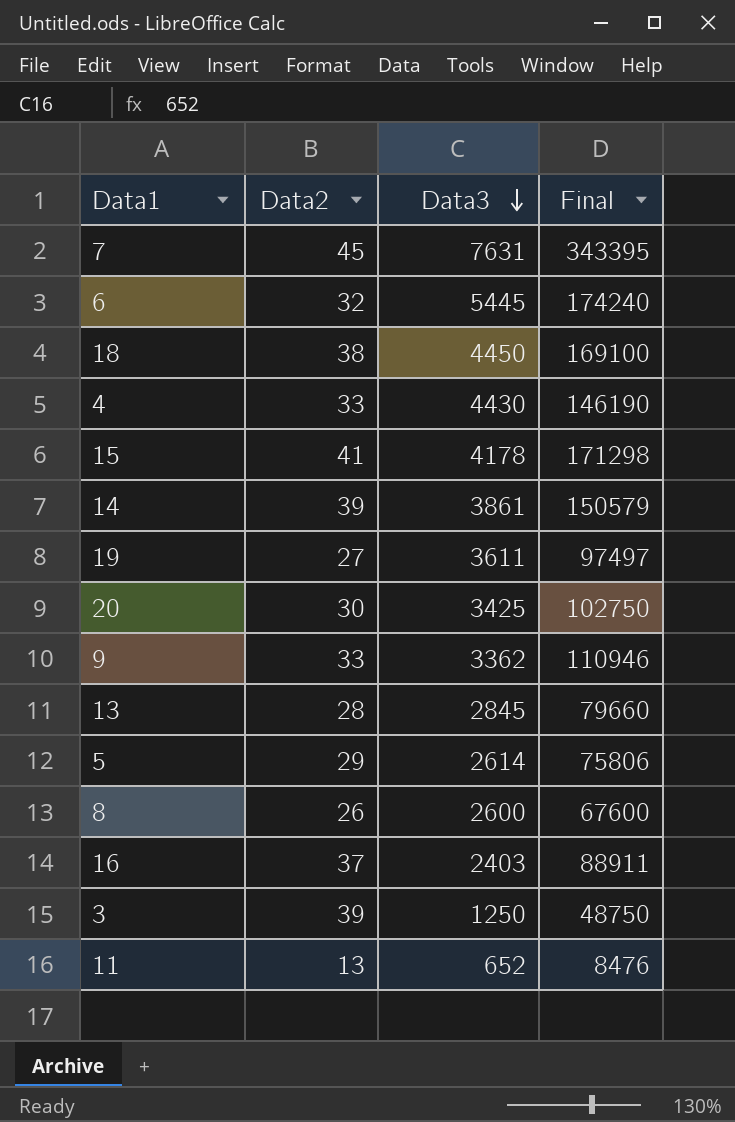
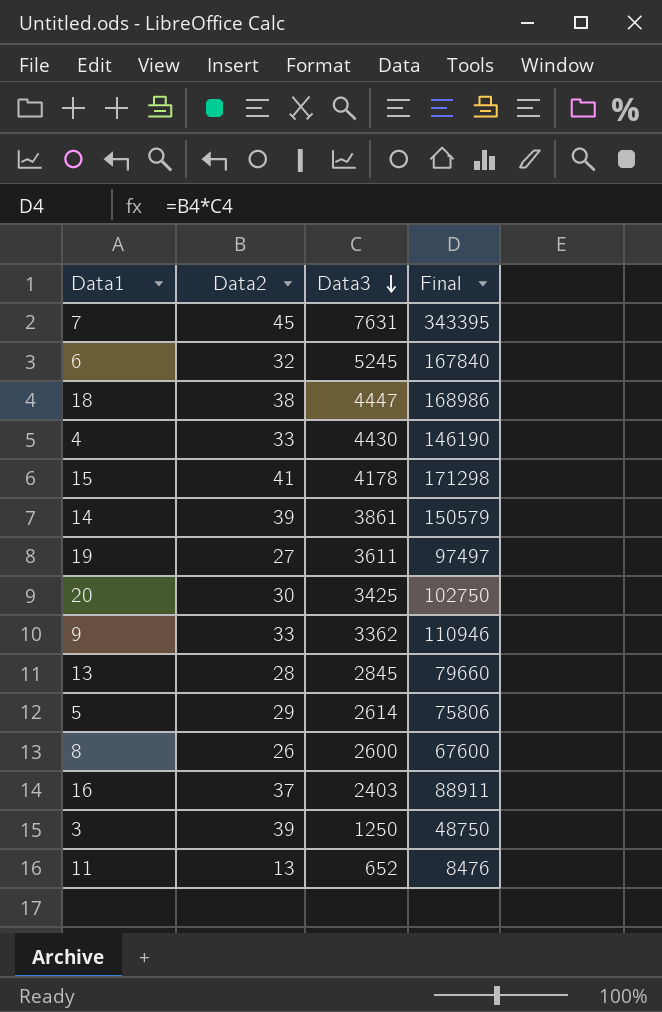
6 | Data3: 5445 -> 5245
6 | Final: 174240 -> 167840
18 | Data3: 4450 -> 4447
18 | Final: 169100 -> 168986

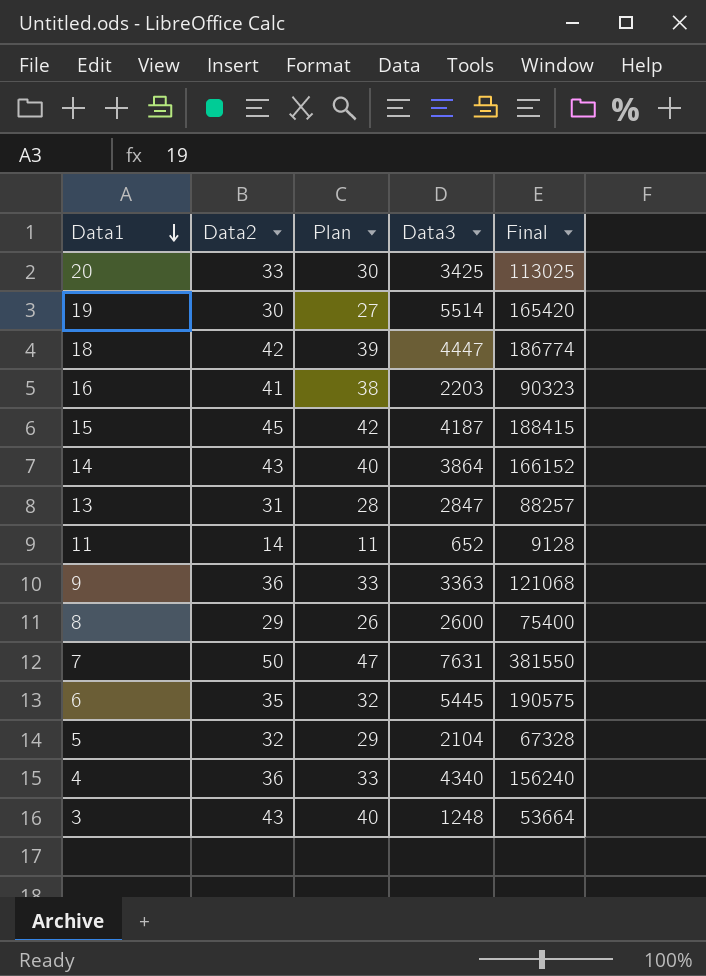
row order: Data3 descending -> Data1 descending
column Plan | formula: none -> [Data2] - 3
20 | Data2: 30 -> 33
20 | Final: 102750 -> 113025
19 | Data2: 27 -> 30
19 | Data3: 3611 -> 5514
19 | Final: 97497 -> 165420
18 | Data2: 38 -> 42
18 | Final: 168986 -> 186774
16 | Data2: 37 -> 41
16 | Data3: 2403 -> 2203
16 | Final: 88911 -> 90323
15 | Data2: 41 -> 45
15 | Data3: 4178 -> 4187
15 | Final: 171298 -> 188415
14 | Data2: 39 -> 43
14 | Data3: 3861 -> 3864
14 | Final: 150579 -> 166152
13 | Data2: 28 -> 31
13 | Data3: 2845 -> 2847
13 | Final: 79660 -> 88257
11 | Data2: 13 -> 14
11 | Final: 8476 -> 9128
9 | Data2: 33 -> 36
9 | Data3: 3362 -> 3363
9 | Final: 110946 -> 121068
8 | Data2: 26 -> 29
8 | Final: 67600 -> 75400
7 | Data2: 45 -> 50
7 | Final: 343395 -> 381550
6 | Data2: 32 -> 35
6 | Data3: 5245 -> 5445
6 | Final: 167840 -> 190575
5 | Data2: 29 -> 32
5 | Data3: 2614 -> 2104
5 | Final: 75806 -> 67328
4 | Data2: 33 -> 36
4 | Data3: 4430 -> 4340
4 | Final: 146190 -> 156240
3 | Data2: 39 -> 43
3 | Data3: 1250 -> 1248
3 | Final: 48750 -> 53664

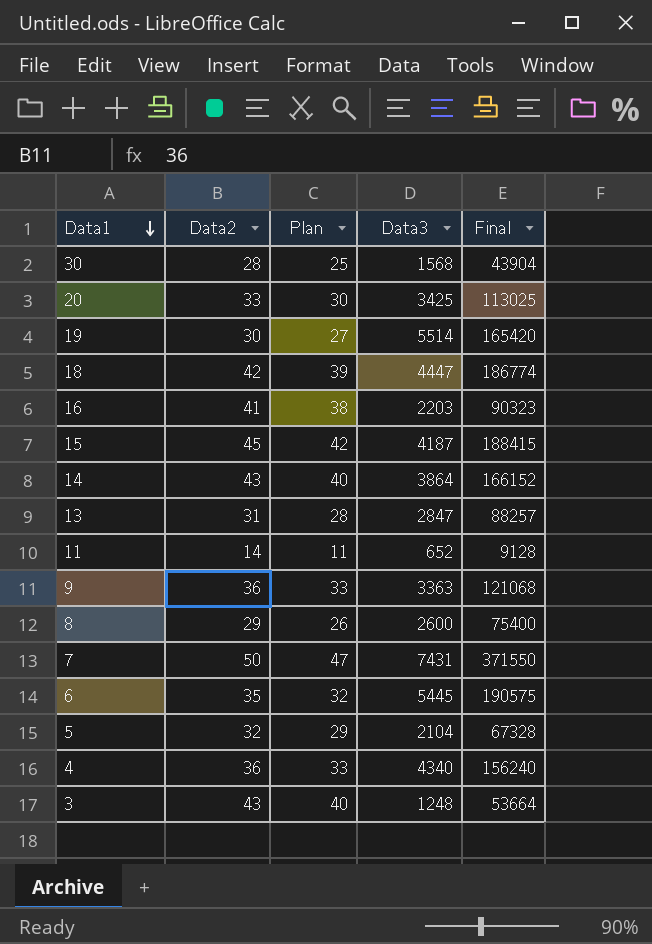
row 30: none -> 28 | 25 | 1568 | 43904
7 | Data3: 7631 -> 7431
7 | Final: 381550 -> 371550

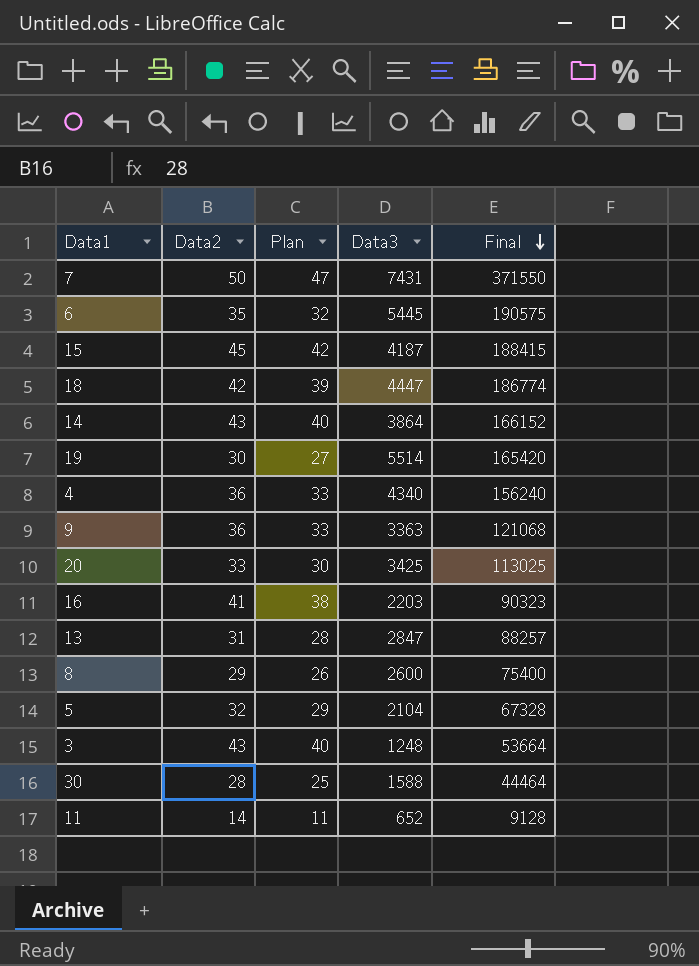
row order: Data1 descending -> Final descending
30 | Data3: 1568 -> 1588
30 | Final: 43904 -> 44464

